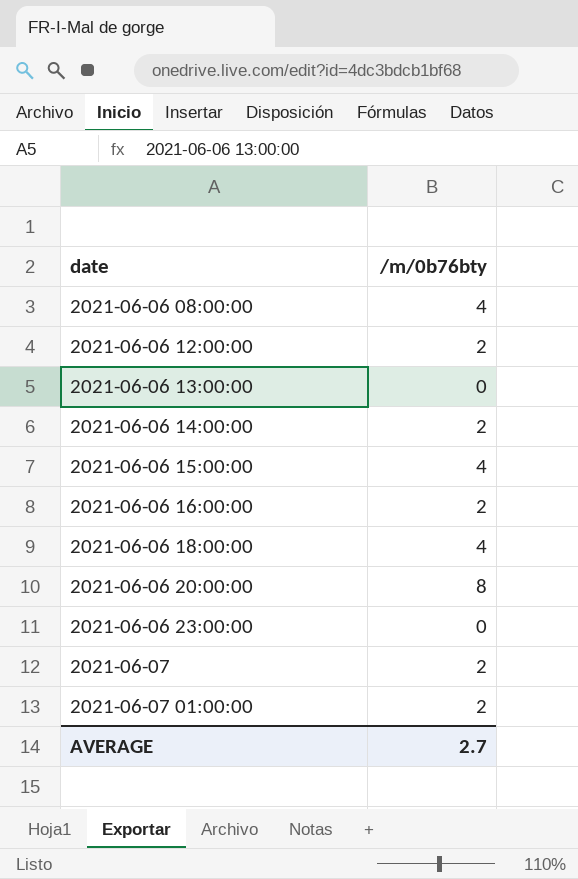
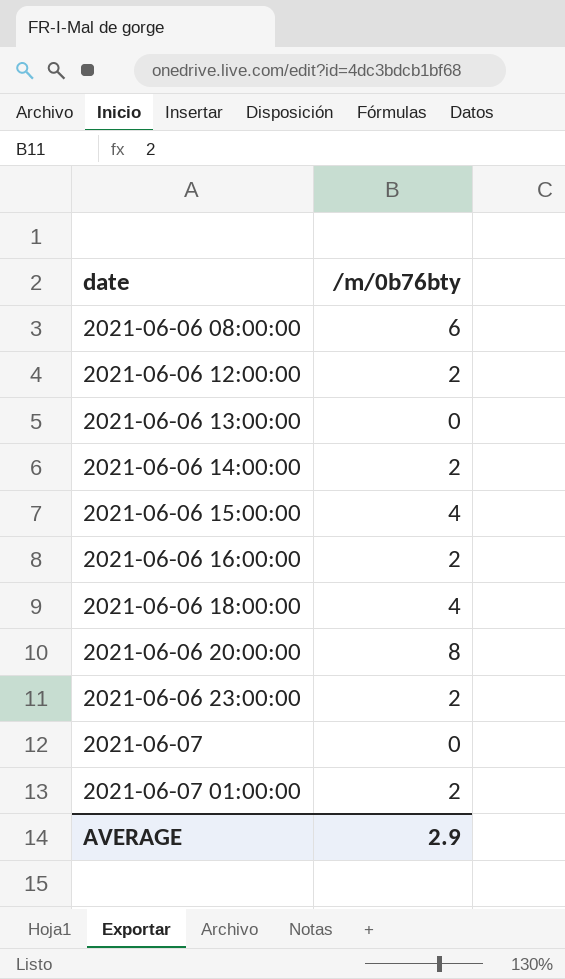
2021-06-06 08:00:00 | /m/0b76bty: 4 -> 6
2021-06-06 23:00:00 | /m/0b76bty: 0 -> 2
2021-06-07 | /m/0b76bty: 2 -> 0
AVERAGE | /m/0b76bty: 2.7 -> 2.9

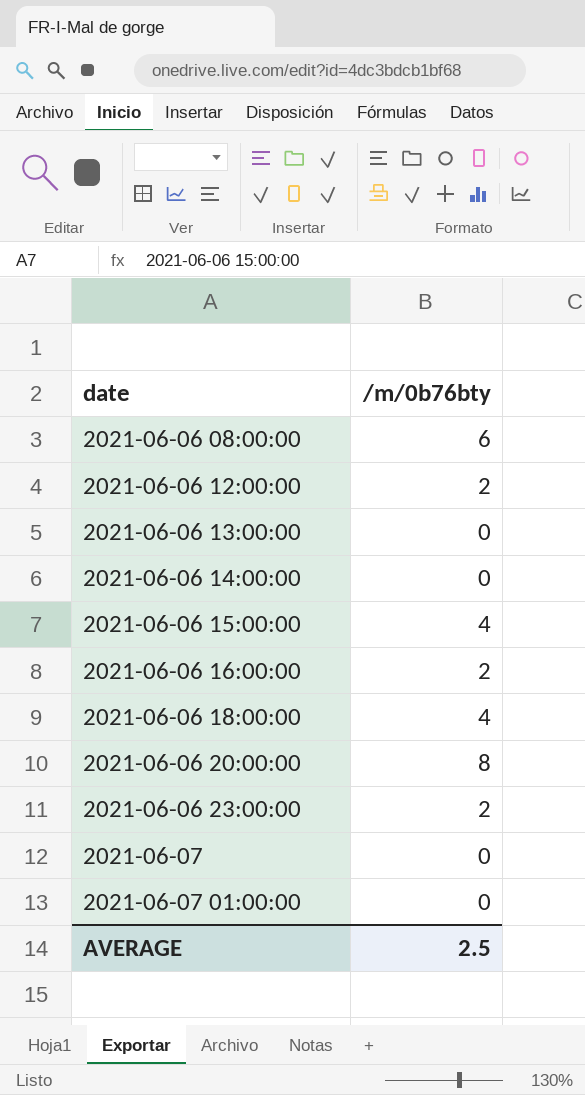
2021-06-06 14:00:00 | /m/0b76bty: 2 -> 0
2021-06-07 01:00:00 | /m/0b76bty: 2 -> 0
AVERAGE | /m/0b76bty: 2.9 -> 2.5

